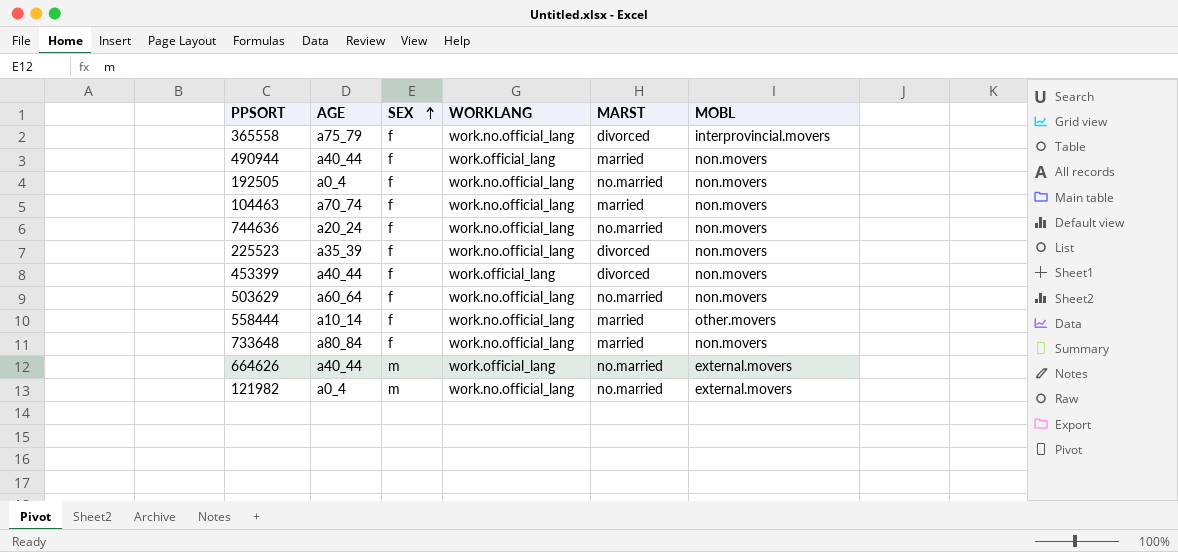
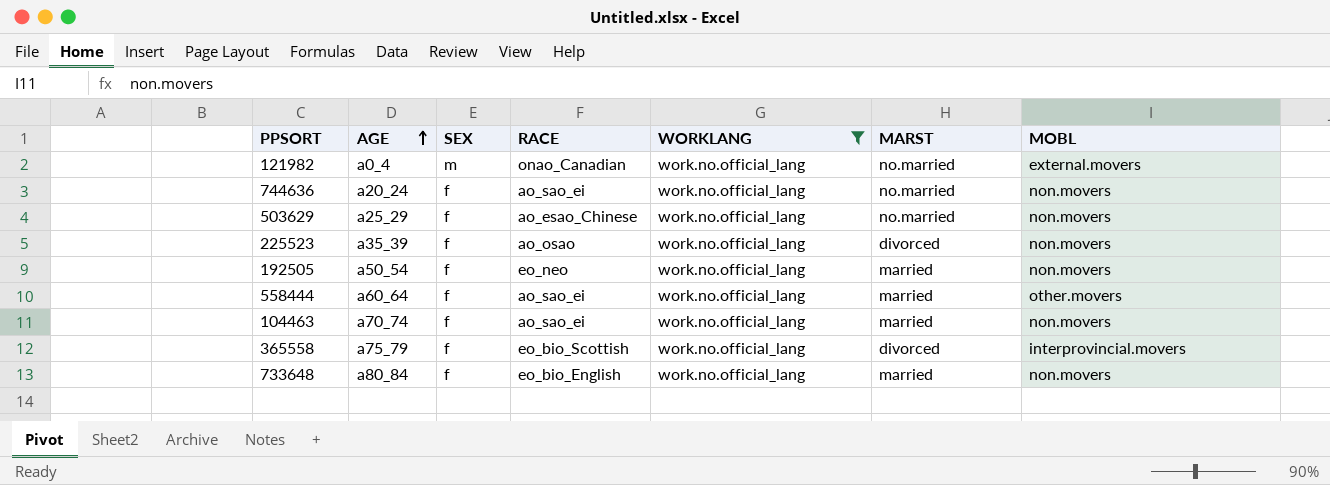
filter: none -> WORKLANG = work.no.official_lang
row order: SEX ascending -> AGE ascending
column RACE | position: none -> 4
503629 | AGE: a60_64 -> a25_29
192505 | AGE: a0_4 -> a50_54
192505 | MARST: no.married -> married
558444 | AGE: a10_14 -> a60_64

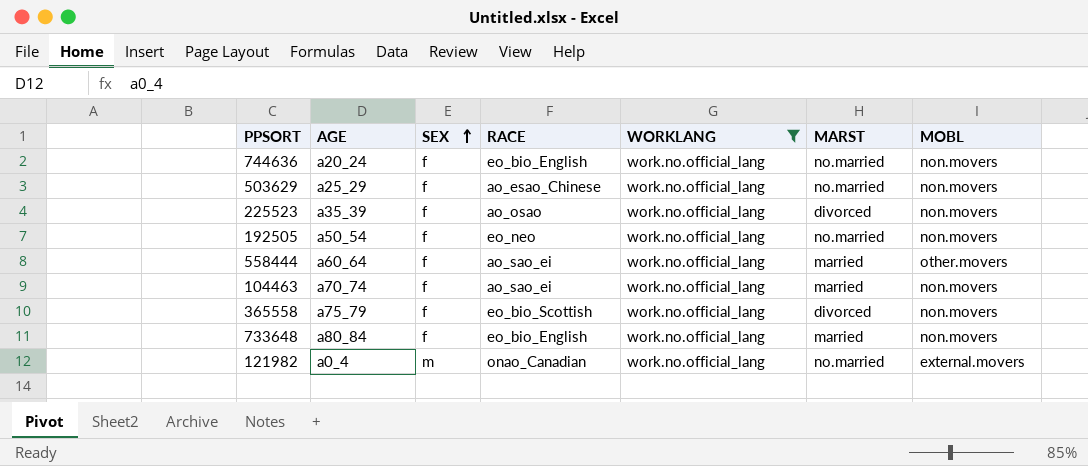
row order: AGE ascending -> SEX ascending
744636 | RACE: ao_sao_ei -> eo_bio_English
192505 | MARST: married -> no.married
365558 | MOBL: interprovincial.movers -> non.movers

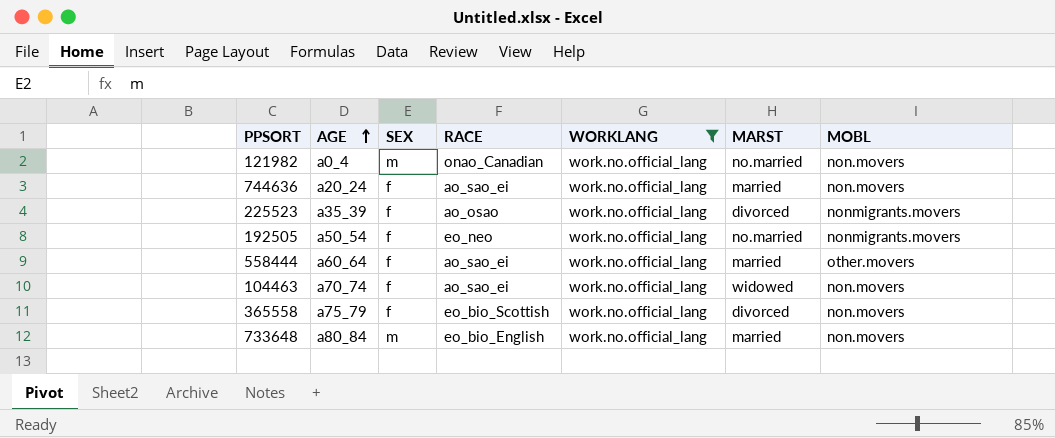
row order: SEX ascending -> AGE ascending
row 503629: a25_29 | f | ao_esao_Chinese | work.no.official_lang | no.married | non.movers -> none
121982 | MOBL: external.movers -> non.movers
744636 | RACE: eo_bio_English -> ao_sao_ei
744636 | MARST: no.married -> married
225523 | MOBL: non.movers -> nonmigrants.movers
192505 | MOBL: non.movers -> nonmigrants.movers
104463 | MARST: married -> widowed
733648 | SEX: f -> m

